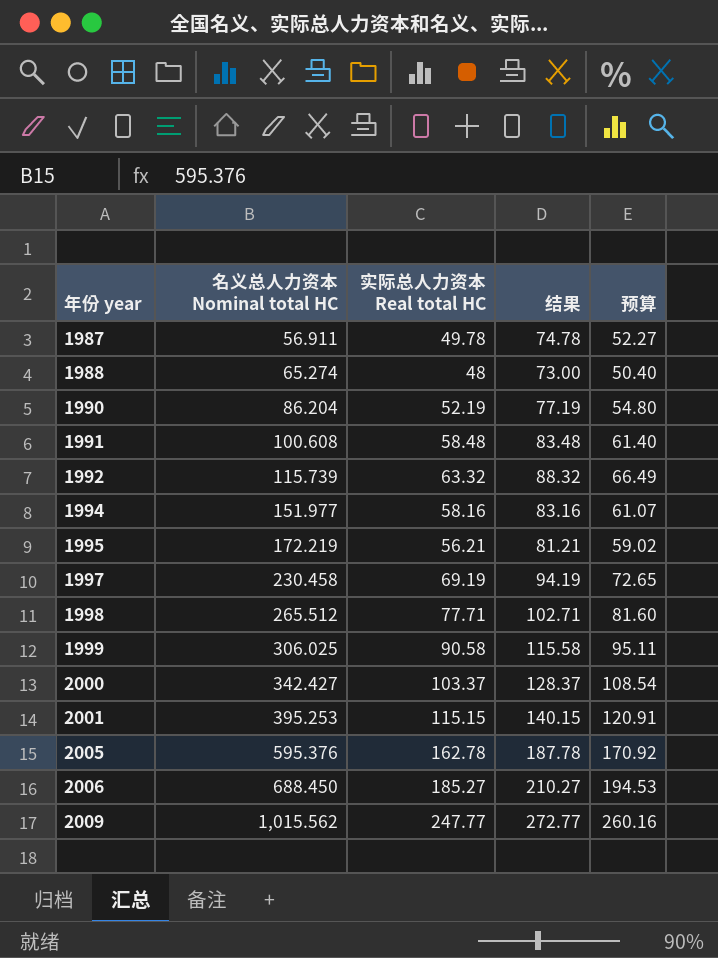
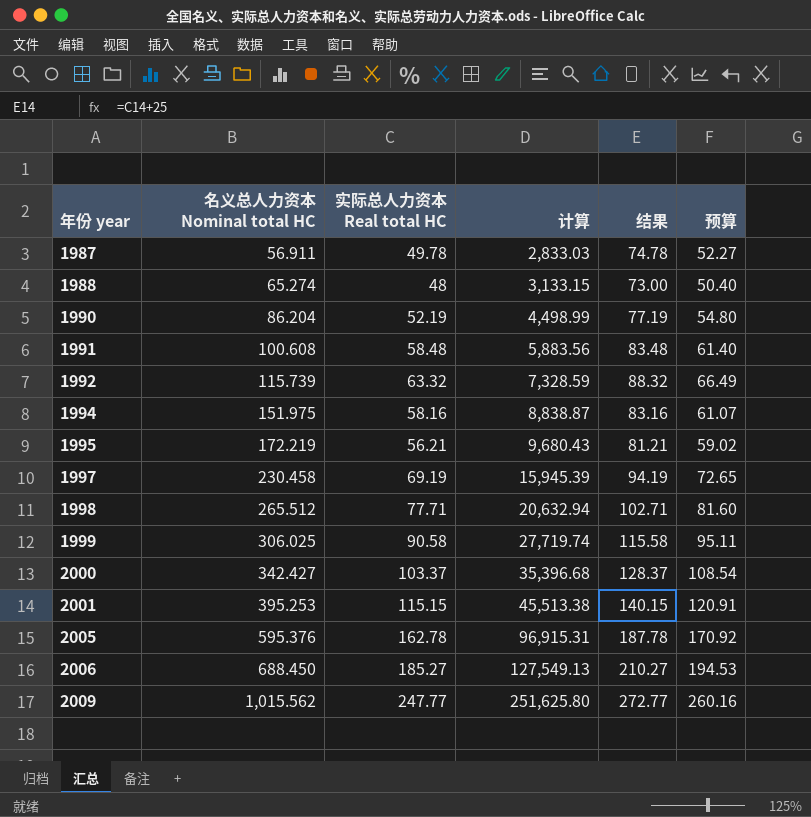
column 计算 | formula: none -> [名义总人力资本 Nominal total HC] * [实际总人力资本 Real total HC]
1994 | 名义总人力资本 Nominal total HC: 151.977 -> 151.975

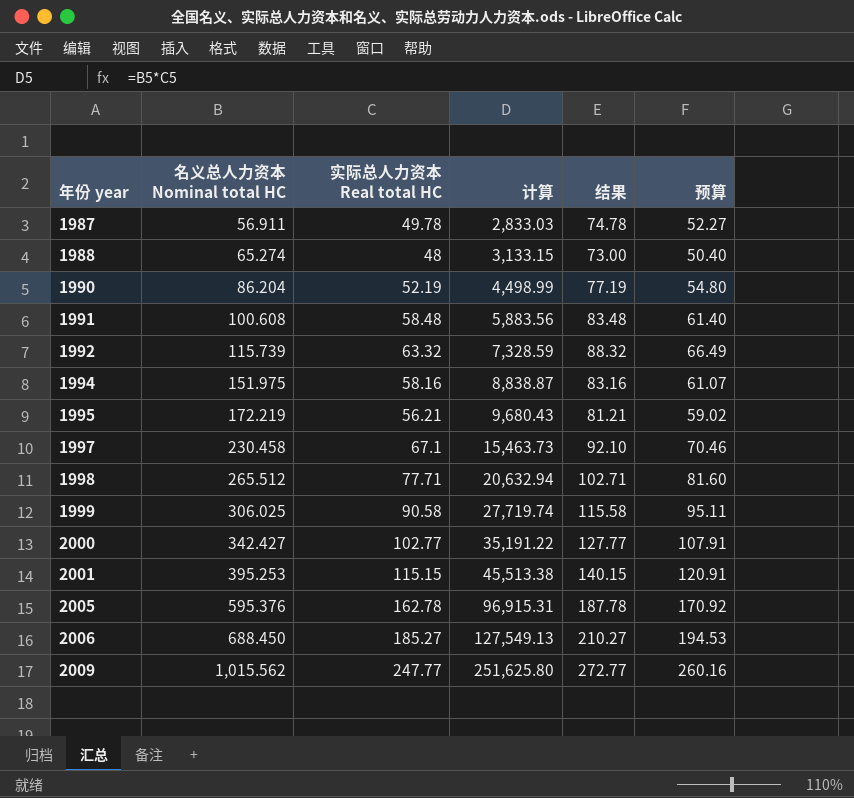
1997 | 实际总人力资本 Real total HC: 69.19 -> 67.1
1997 | 计算: 15,945.39 -> 15,463.73
1997 | 结果: 94.19 -> 92.10
1997 | 预算: 72.65 -> 70.46
2000 | 实际总人力资本 Real total HC: 103.37 -> 102.77
2000 | 计算: 35,396.68 -> 35,191.22
2000 | 结果: 128.37 -> 127.77
2000 | 预算: 108.54 -> 107.91

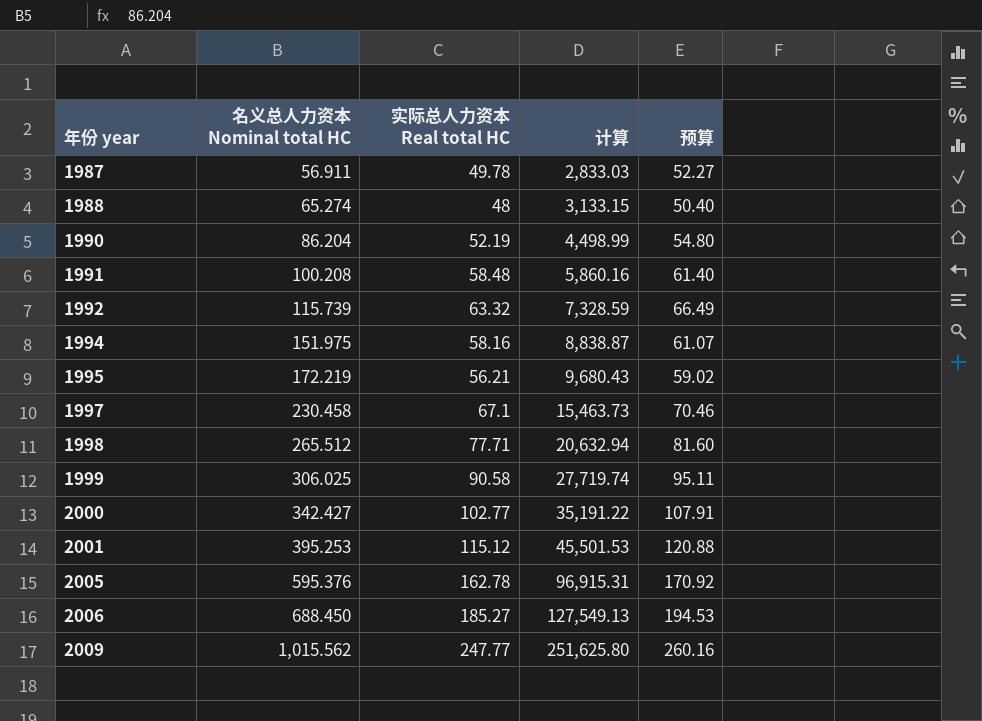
column 结果 | formula: [实际总人力资本 Real total HC] + 25 -> none
1991 | 名义总人力资本 Nominal total HC: 100.608 -> 100.208
1991 | 计算: 5,883.56 -> 5,860.16
2001 | 实际总人力资本 Real total HC: 115.15 -> 115.12
2001 | 计算: 45,513.38 -> 45,501.53
2001 | 预算: 120.91 -> 120.88

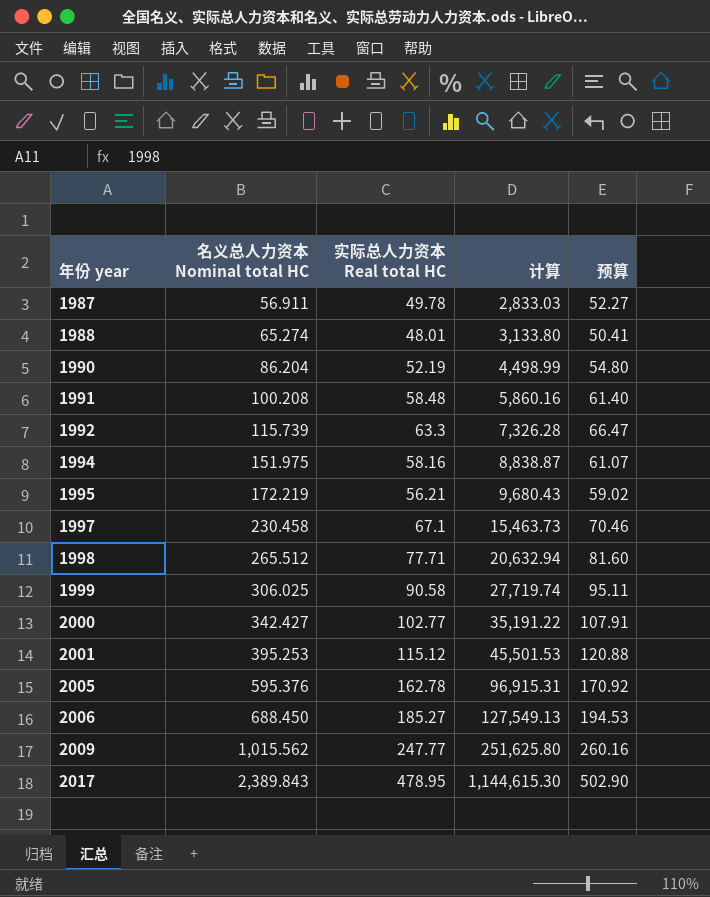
1988 | 实际总人力资本 Real total HC: 48 -> 48.01
1988 | 计算: 3,133.15 -> 3,133.80
1988 | 预算: 50.40 -> 50.41
1992 | 实际总人力资本 Real total HC: 63.32 -> 63.3
1992 | 计算: 7,328.59 -> 7,326.28
1992 | 预算: 66.49 -> 66.47
row 2017: none -> 2,389.843 | 478.95 | 1,144,615.30 | 502.90

